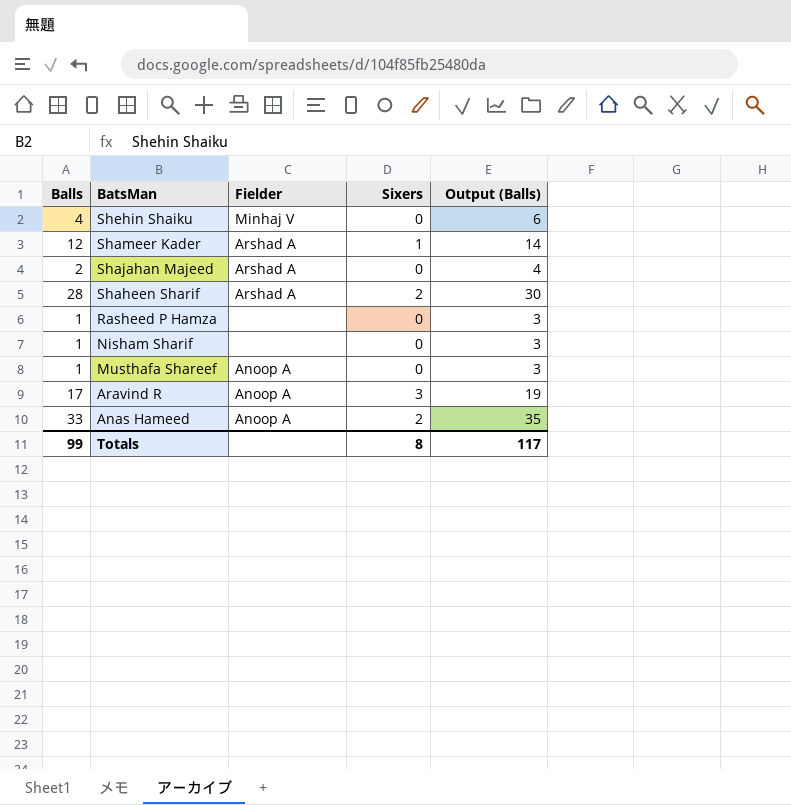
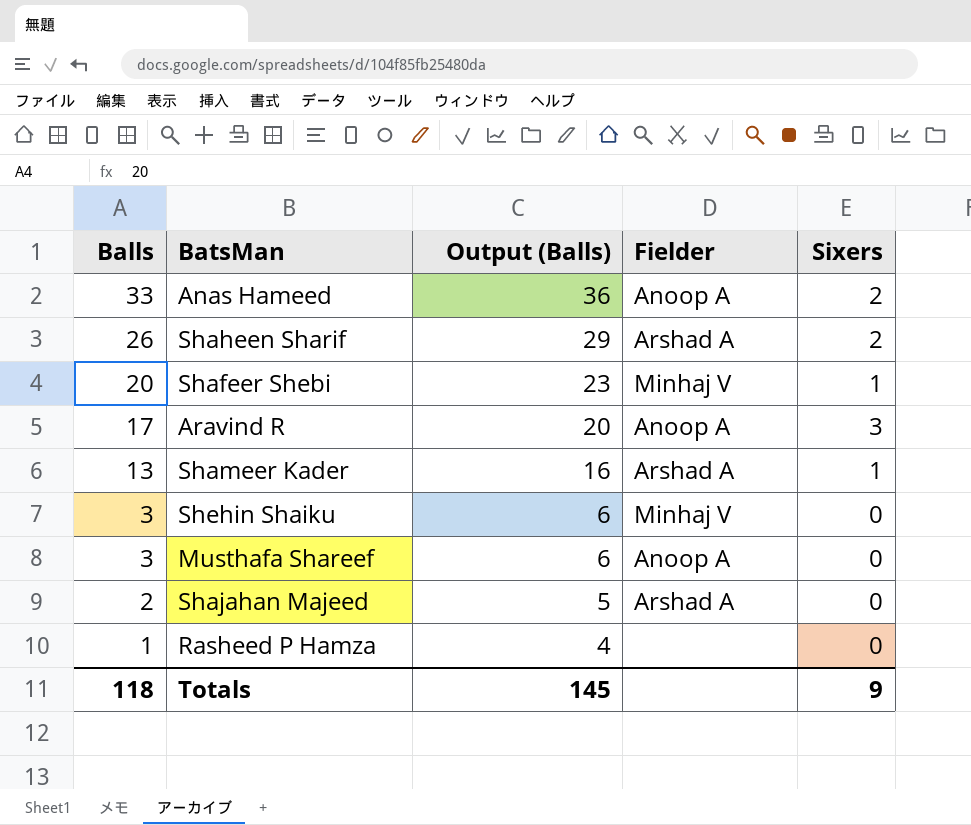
row order: BatsMan descending -> Balls descending
column Output (Balls) | formula: [Balls] + 2 -> [Balls] + 3
column Output (Balls) | position: 5 -> 3
row Nisham Sharif: 1 | none | 0 | 3 -> none
Shaheen Sharif | Balls: 28 -> 26
row Shafeer Shebi: none -> 20 | 23 | Minhaj V | 1
Shameer Kader | Balls: 12 -> 13
Shehin Shaiku | Balls: 4 -> 3
Musthafa Shareef | Balls: 1 -> 3
Totals | Balls: 99 -> 118
Totals | Output (Balls): 117 -> 145
Totals | Sixers: 8 -> 9

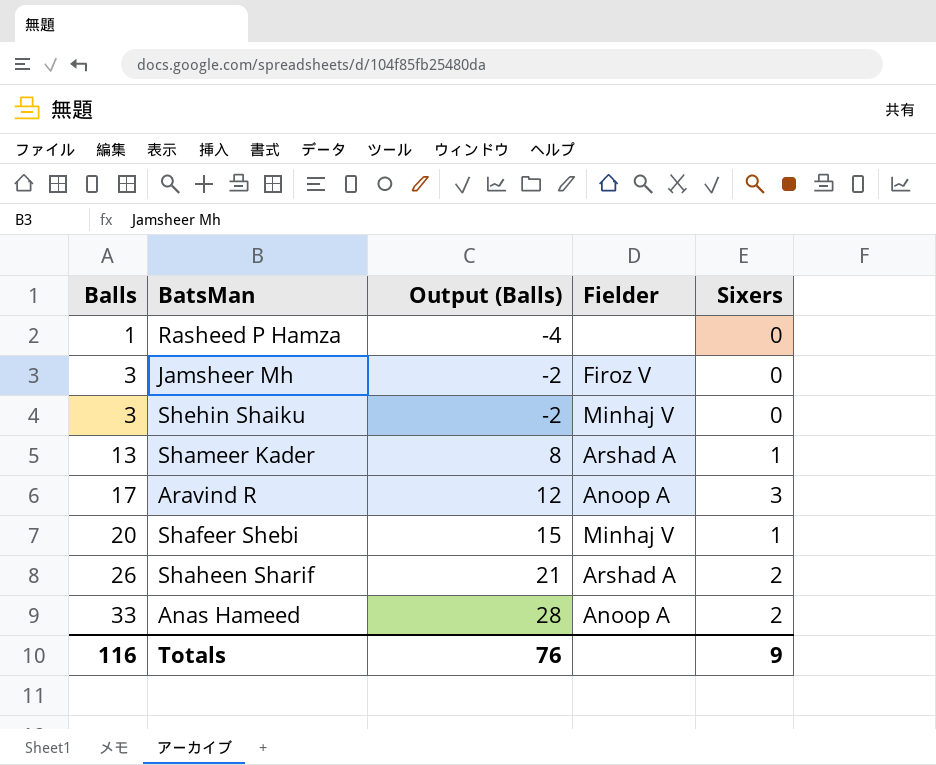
row order: Balls descending -> Balls ascending
column Output (Balls) | formula: [Balls] + 3 -> [Balls] - 5
row Musthafa Shareef: 3 | 6 | Anoop A | 0 -> none
row Shajahan Majeed: 2 | 5 | Arshad A | 0 -> none
row Jamsheer Mh: none -> 3 | -2 | Firoz V | 0
Totals | Balls: 118 -> 116
Totals | Output (Balls): 145 -> 76

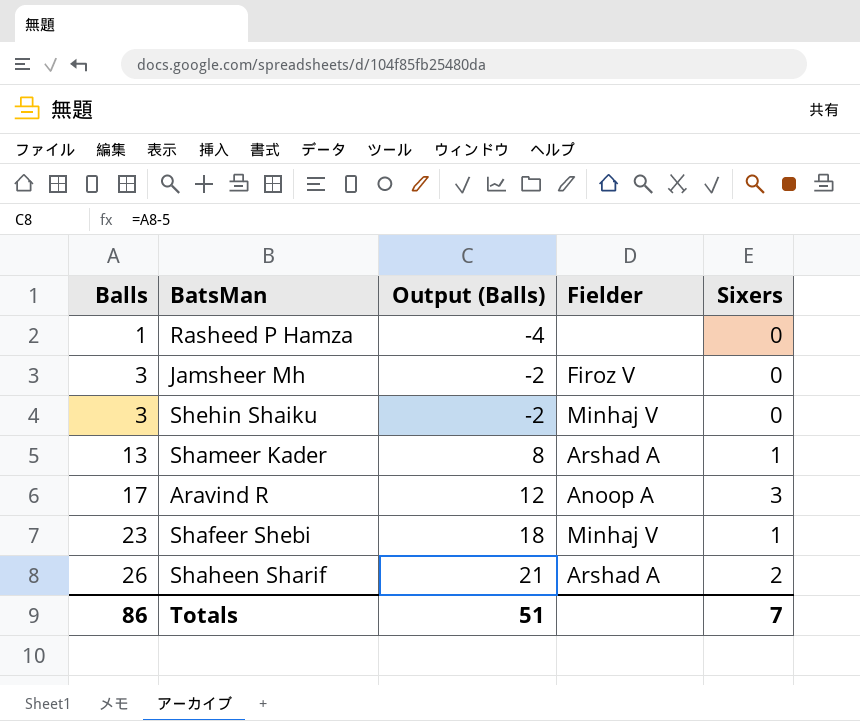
row Anas Hameed: 33 | 28 | Anoop A | 2 -> none
Shafeer Shebi | Balls: 20 -> 23
Shafeer Shebi | Output (Balls): 15 -> 18
Totals | Balls: 116 -> 86
Totals | Output (Balls): 76 -> 51
Totals | Sixers: 9 -> 7

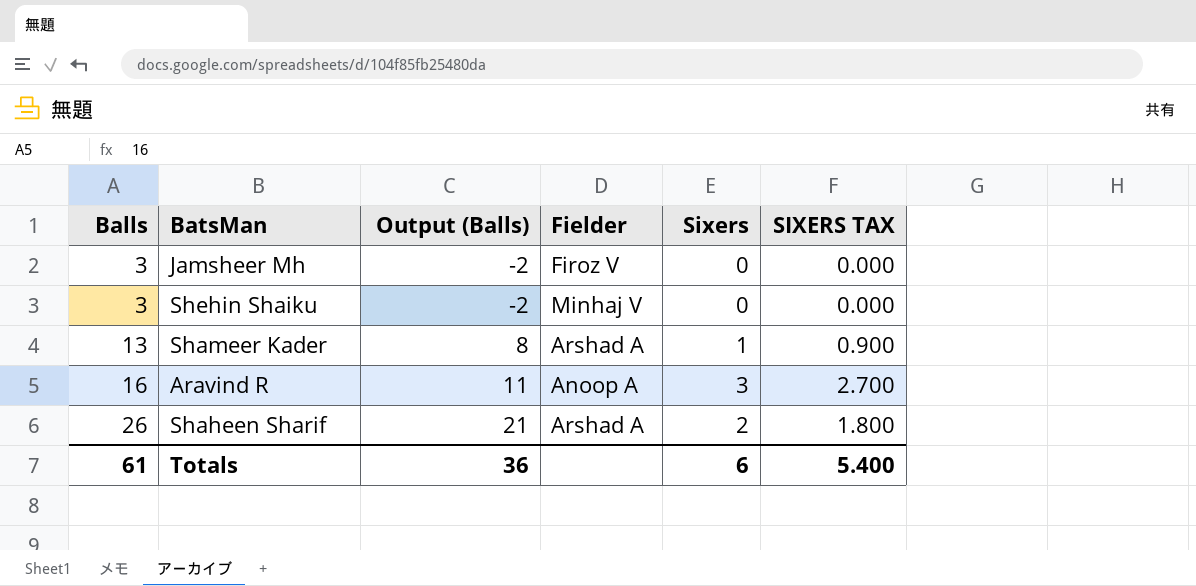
column SIXERS TAX | formula: none -> [Sixers] * 0.9
row Rasheed P Hamza: 1 | -4 | none | 0 -> none
row Shafeer Shebi: 23 | 18 | Minhaj V | 1 -> none
Aravind R | Balls: 17 -> 16
Aravind R | Output (Balls): 12 -> 11
Totals | Balls: 86 -> 61
Totals | Output (Balls): 51 -> 36
Totals | Sixers: 7 -> 6

